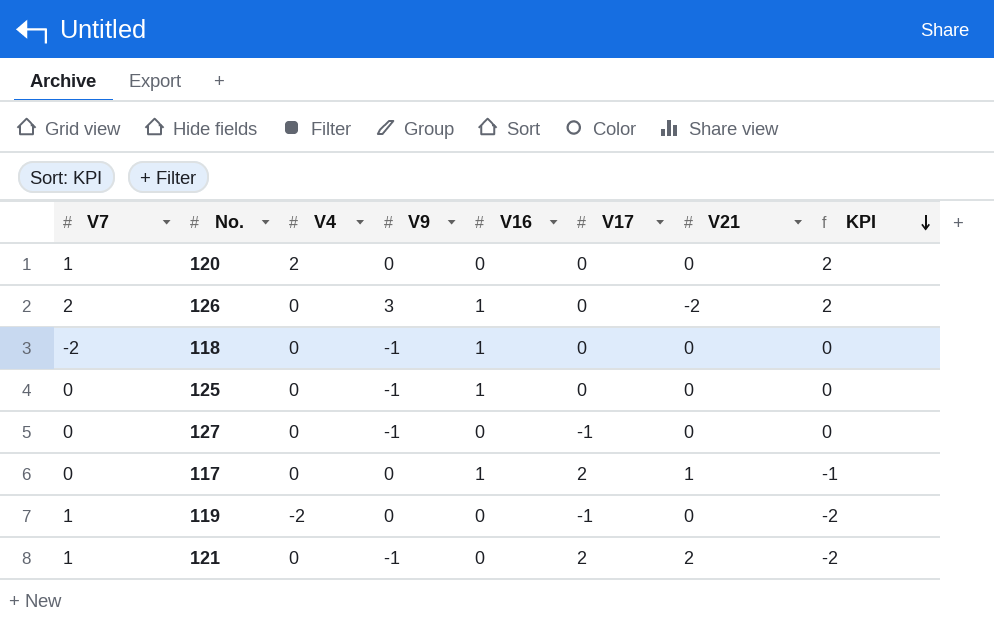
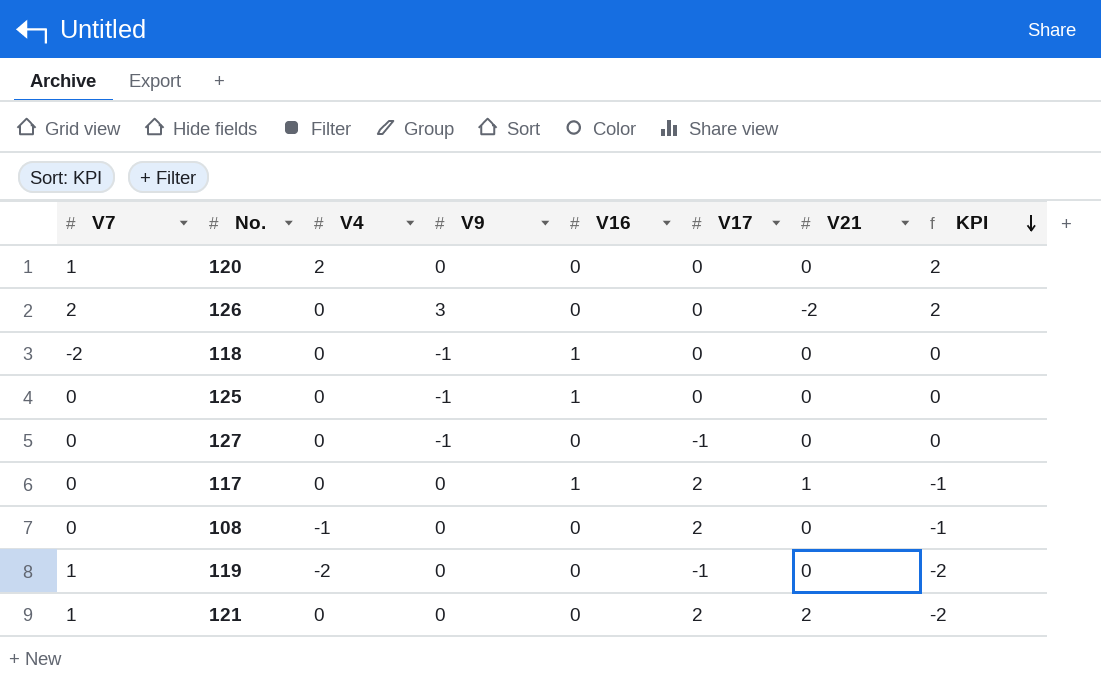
126 | V16: 1 -> 0
row 108: none -> 0 | -1 | 0 | 0 | 2 | 0 | -1
121 | V9: -1 -> 0

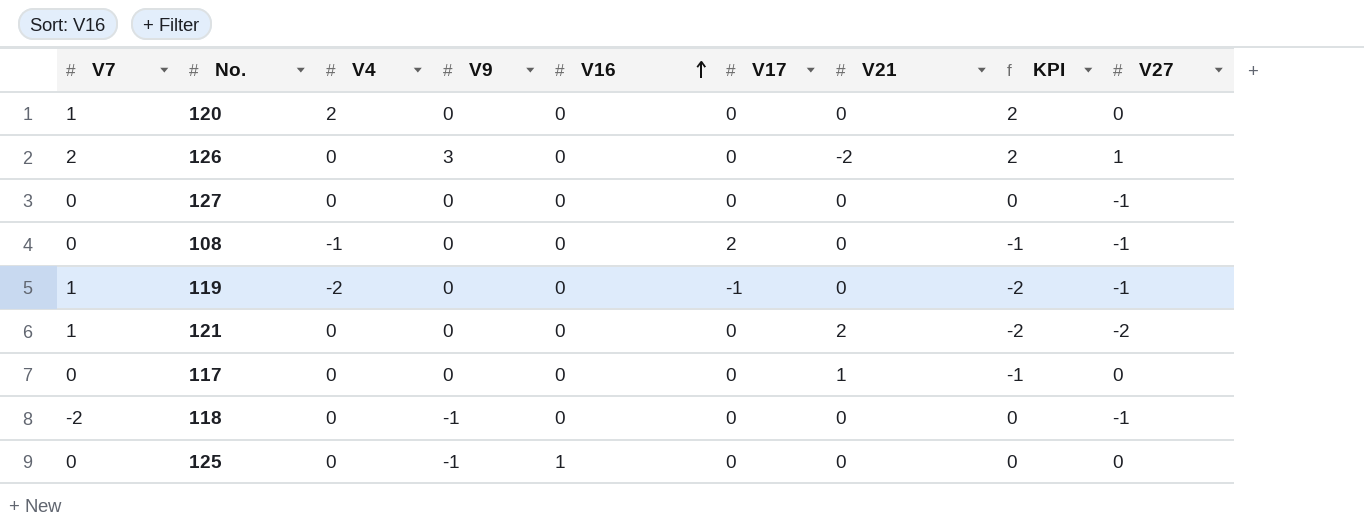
row order: KPI descending -> V16 ascending
column V27 | position: none -> 9
127 | V9: -1 -> 0
127 | V17: -1 -> 0
121 | V17: 2 -> 0
117 | V16: 1 -> 0
117 | V17: 2 -> 0
118 | V16: 1 -> 0

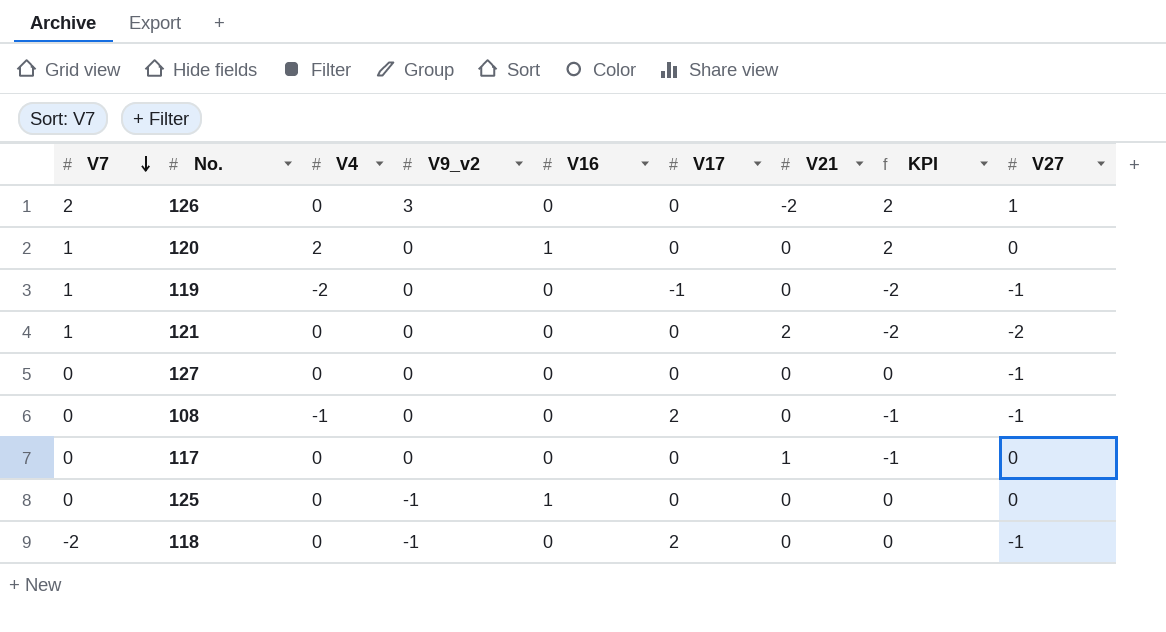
row order: V16 ascending -> V7 descending
column name: V9 -> V9_v2
120 | V16: 0 -> 1
118 | V17: 0 -> 2

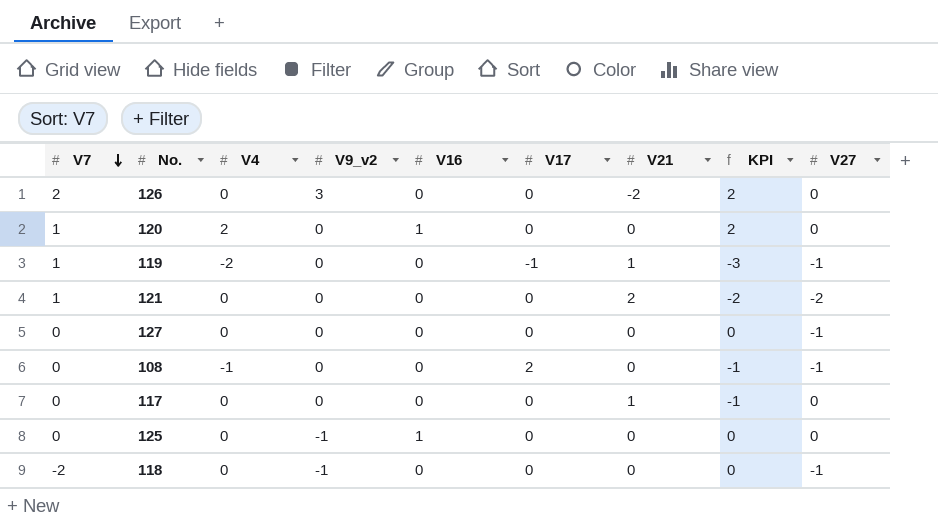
126 | V27: 1 -> 0
119 | V21: 0 -> 1
119 | KPI: -2 -> -3
118 | V17: 2 -> 0

